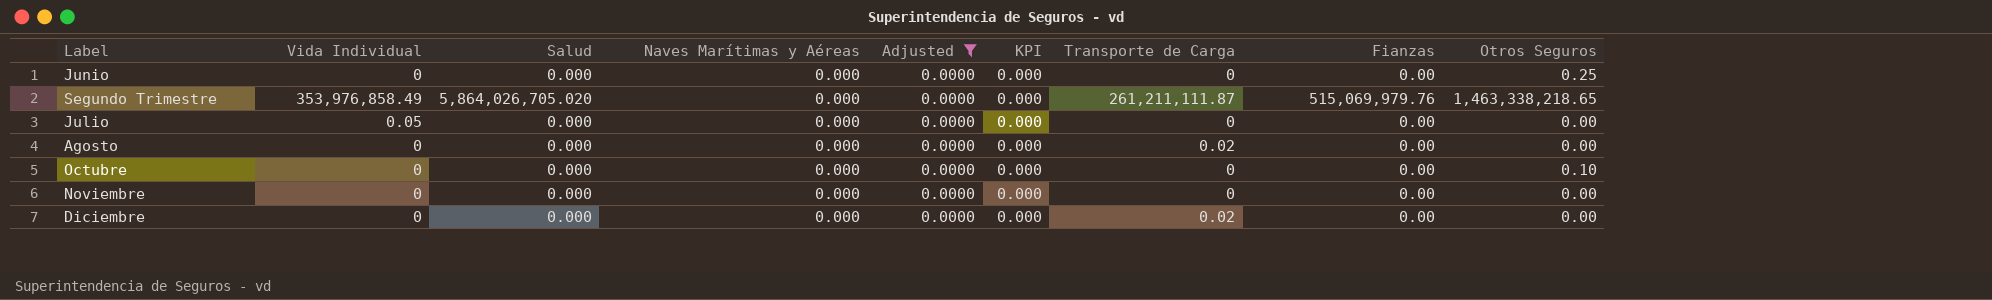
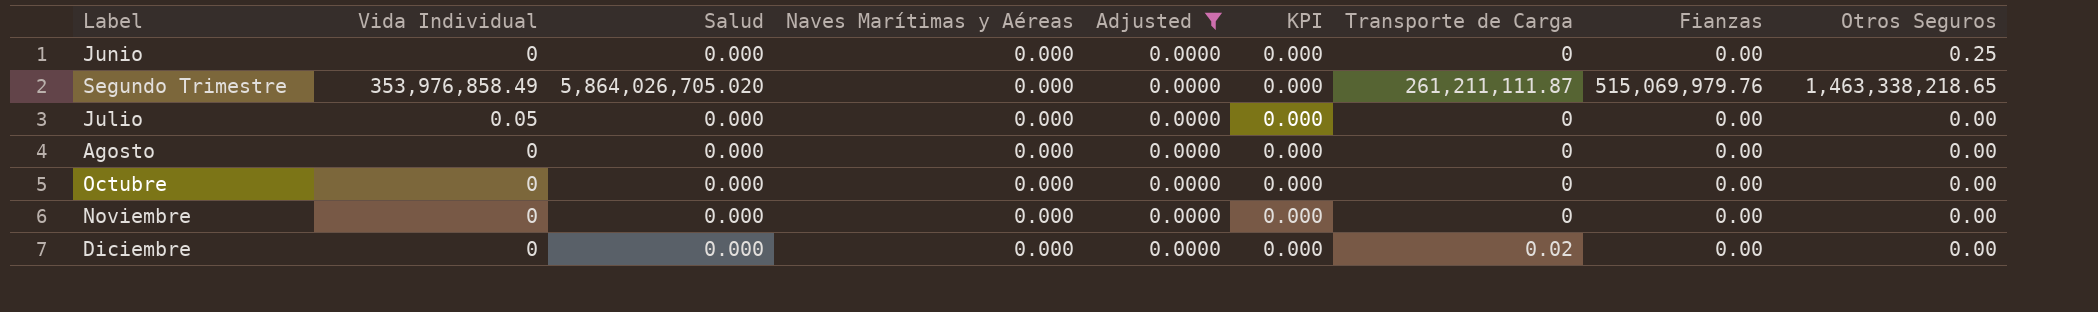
Agosto | Transporte de Carga: 0.02 -> 0
Octubre | Otros Seguros: 0.10 -> 0.00

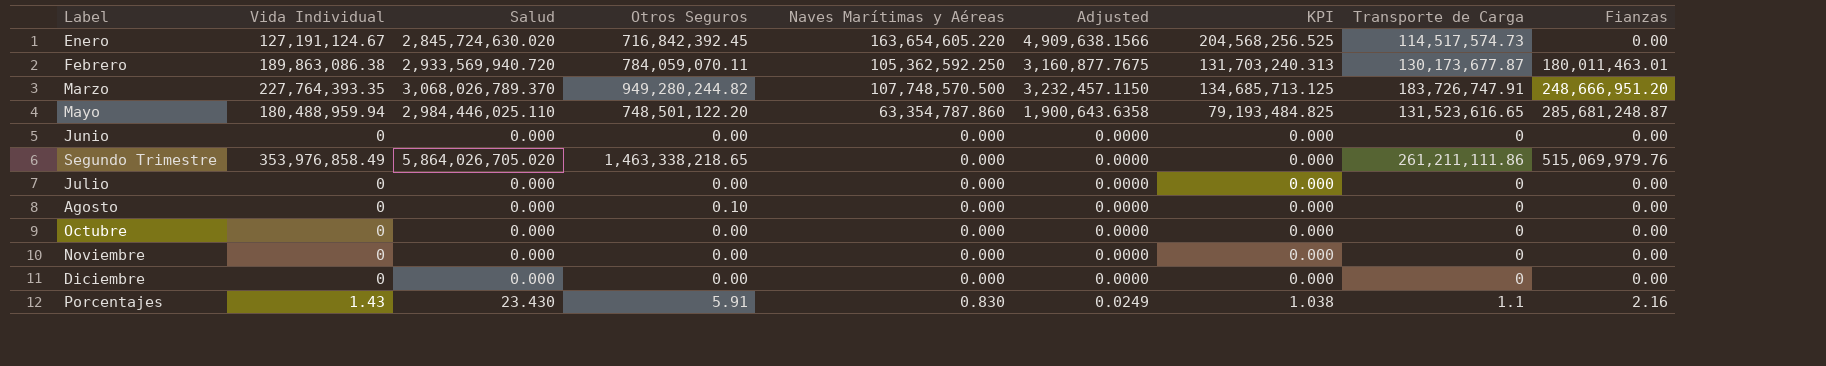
filter: Adjusted = 0.0000 -> none
column Otros Seguros | position: 9 -> 4
Junio | Otros Seguros: 0.25 -> 0.00
Segundo Trimestre | Transporte de Carga: 261,211,111.87 -> 261,211,111.86
Julio | Vida Individual: 0.05 -> 0
Agosto | Otros Seguros: 0.00 -> 0.10
Diciembre | Transporte de Carga: 0.02 -> 0

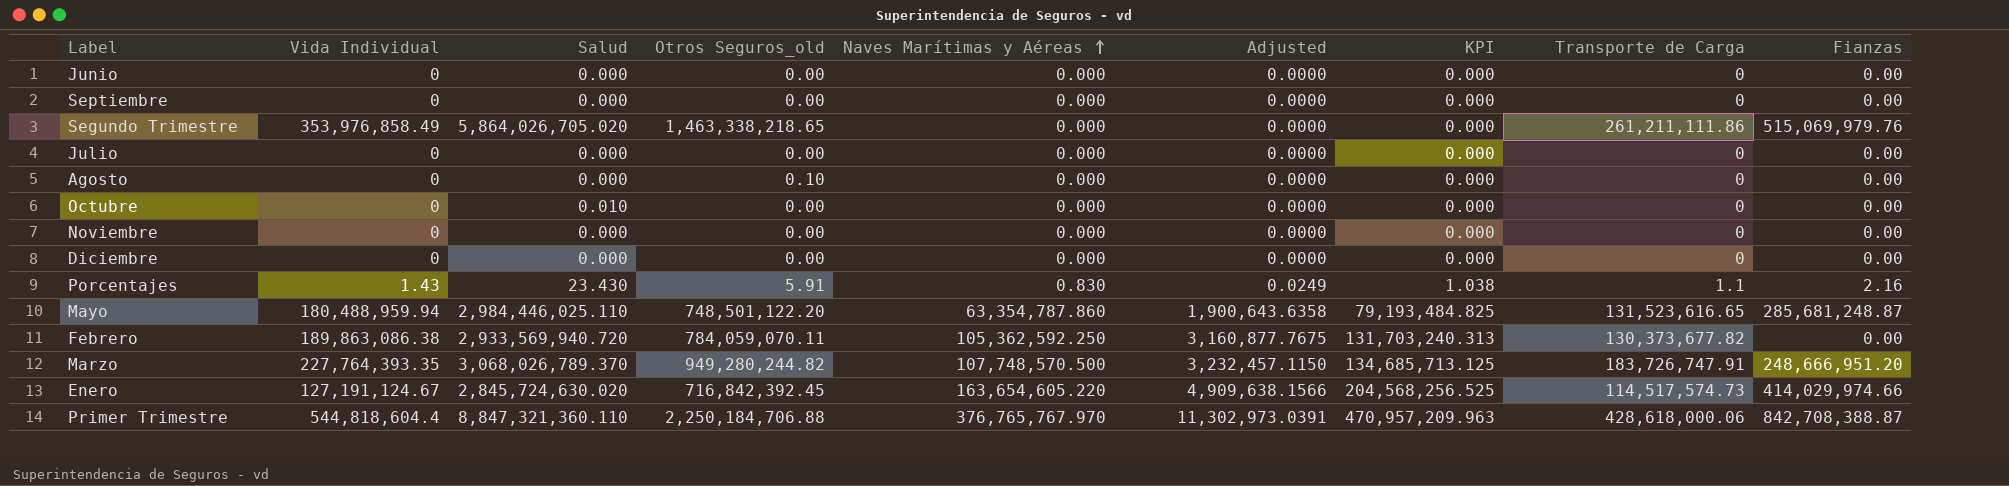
row order: none -> Naves Marítimas y Aéreas ascending
column name: Otros Seguros -> Otros Seguros_old
row Septiembre: none -> 0 | 0.000 | 0.00 | 0.000 | 0.0000 | 0.000 | 0 | 0.00
Octubre | Salud: 0.000 -> 0.010
Febrero | Transporte de Carga: 130,173,677.87 -> 130,373,677.82
Febrero | Fianzas: 180,011,463.01 -> 0.00
Enero | Fianzas: 0.00 -> 414,029,974.66
row Primer Trimestre: none -> 544,818,604.4 | 8,847,321,360.110 | 2,250,184,706.88 | 376,765,767.970 | 11,302,973.0391 | 470,957,209.963 | 428,618,000.06 | 842,708,388.87

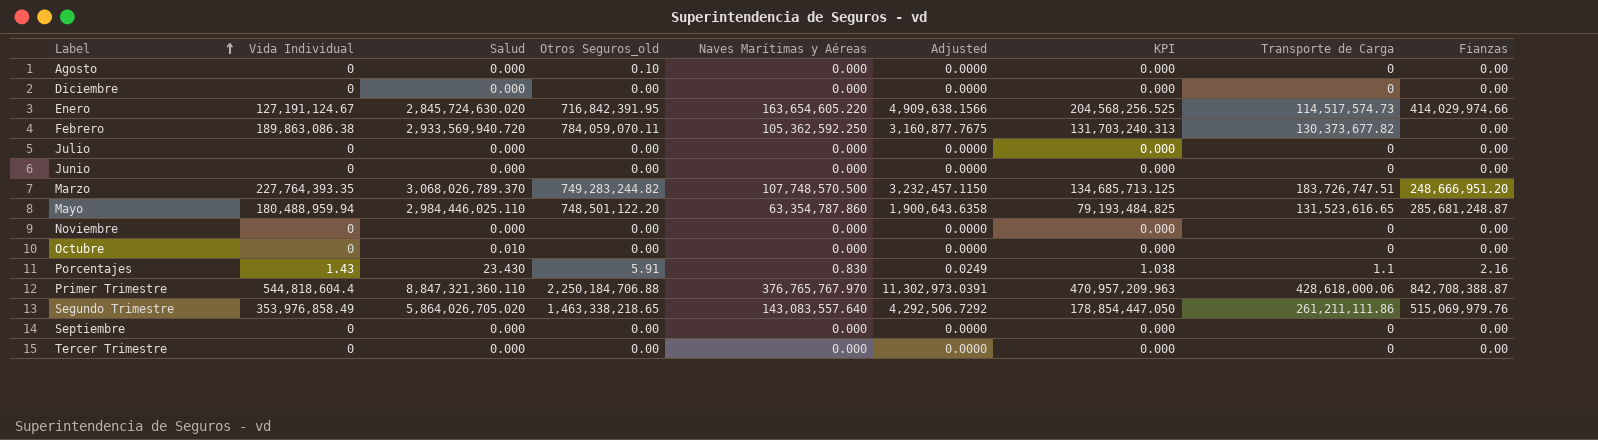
row order: Naves Marítimas y Aéreas ascending -> Label ascending
Enero | Otros Seguros_old: 716,842,392.45 -> 716,842,391.95
Marzo | Otros Seguros_old: 949,280,244.82 -> 749,283,244.82
Marzo | Transporte de Carga: 183,726,747.91 -> 183,726,747.51
Segundo Trimestre | Naves Marítimas y Aéreas: 0.000 -> 143,083,557.640
Segundo Trimestre | Adjusted: 0.0000 -> 4,292,506.7292
Segundo Trimestre | KPI: 0.000 -> 178,854,447.050
row Tercer Trimestre: none -> 0 | 0.000 | 0.00 | 0.000 | 0.0000 | 0.000 | 0 | 0.00

